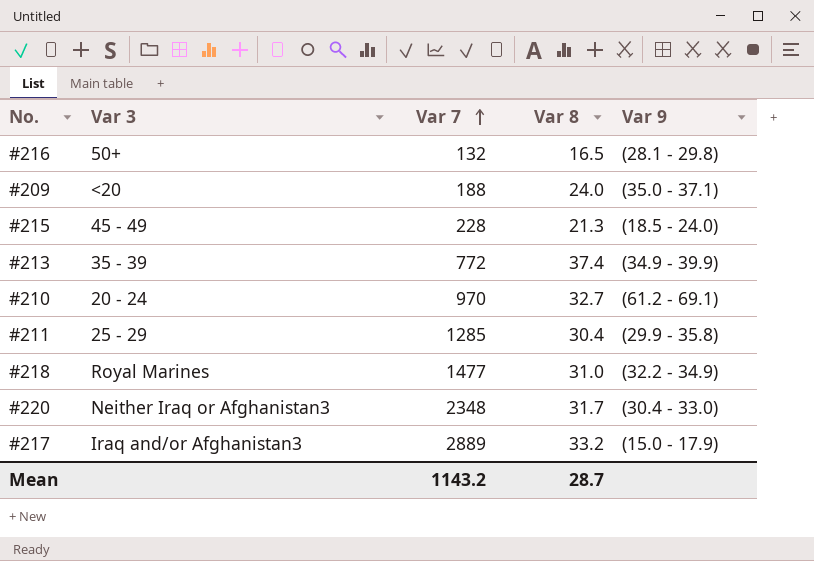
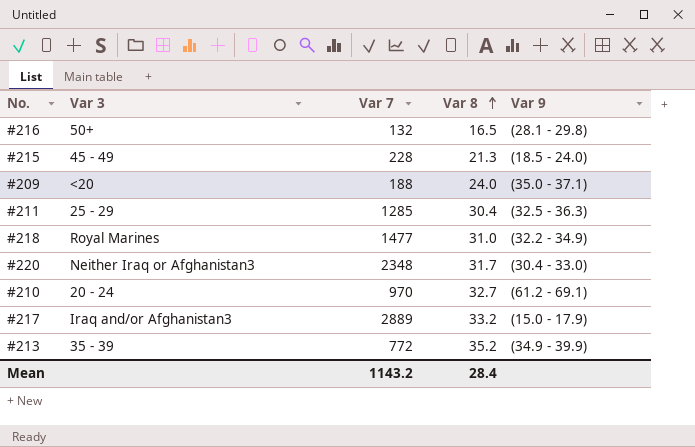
row order: Var 7 ascending -> Var 8 ascending
#211 | Var 9: (29.9 - 35.8) -> (32.5 - 36.3)
#213 | Var 8: 37.4 -> 35.2
Mean | Var 8: 28.7 -> 28.4

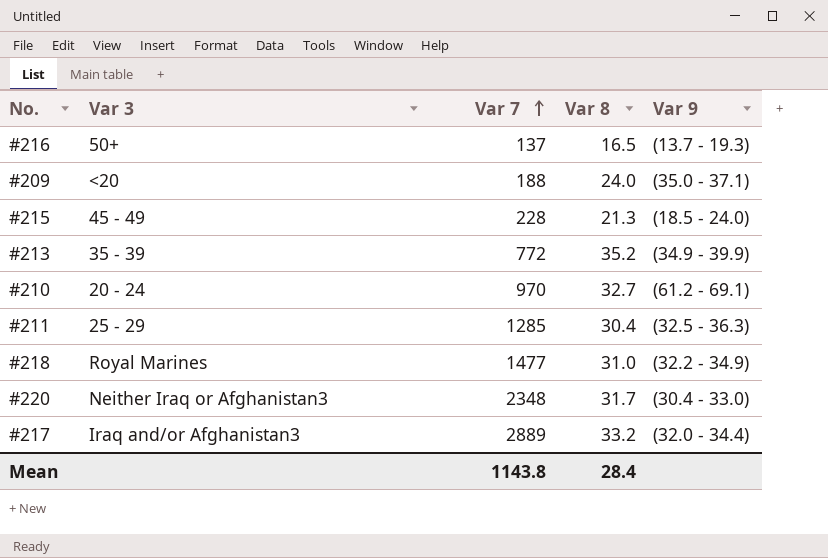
row order: Var 8 ascending -> Var 7 ascending
#216 | Var 7: 132 -> 137
#216 | Var 9: (28.1 - 29.8) -> (13.7 - 19.3)
#217 | Var 9: (15.0 - 17.9) -> (32.0 - 34.4)
Mean | Var 7: 1143.2 -> 1143.8

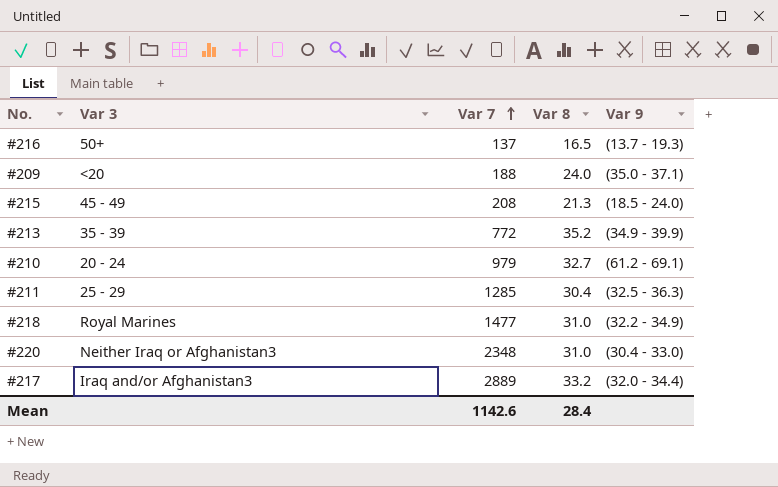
#215 | Var 7: 228 -> 208
#210 | Var 7: 970 -> 979
#220 | Var 8: 31.7 -> 31.0
Mean | Var 7: 1143.8 -> 1142.6

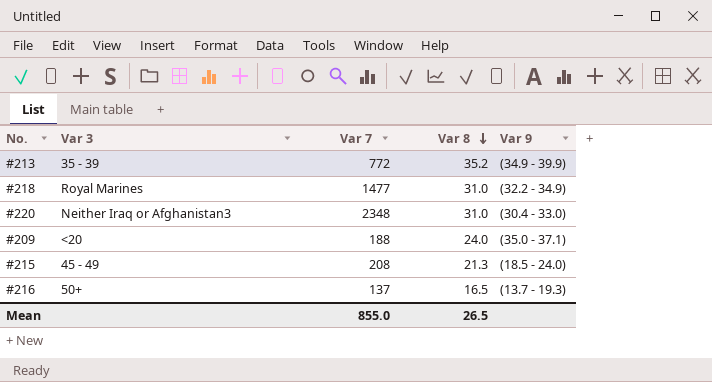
row order: Var 7 ascending -> Var 8 descending
row #210: 20 - 24 | 979 | 32.7 | (61.2 - 69.1) -> none
row #211: 25 - 29 | 1285 | 30.4 | (32.5 - 36.3) -> none
row #217: Iraq and/or Afghanistan3 | 2889 | 33.2 | (32.0 - 34.4) -> none
Mean | Var 7: 1142.6 -> 855.0
Mean | Var 8: 28.4 -> 26.5

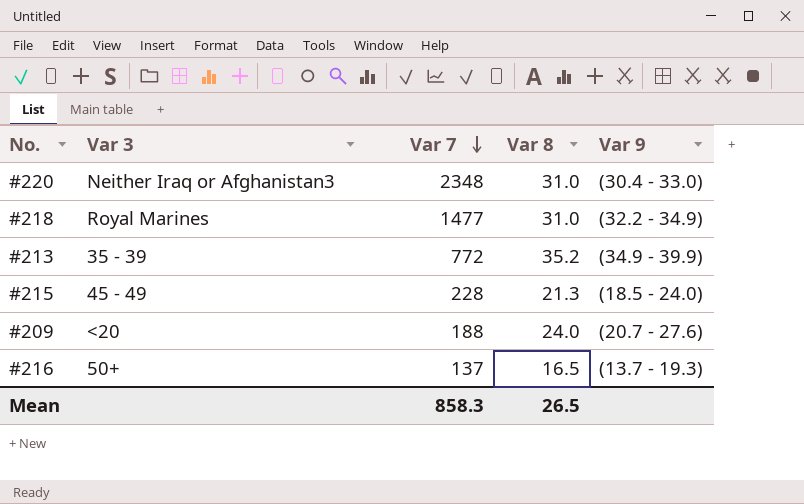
row order: Var 8 descending -> Var 7 descending
#215 | Var 7: 208 -> 228
#209 | Var 9: (35.0 - 37.1) -> (20.7 - 27.6)
Mean | Var 7: 855.0 -> 858.3

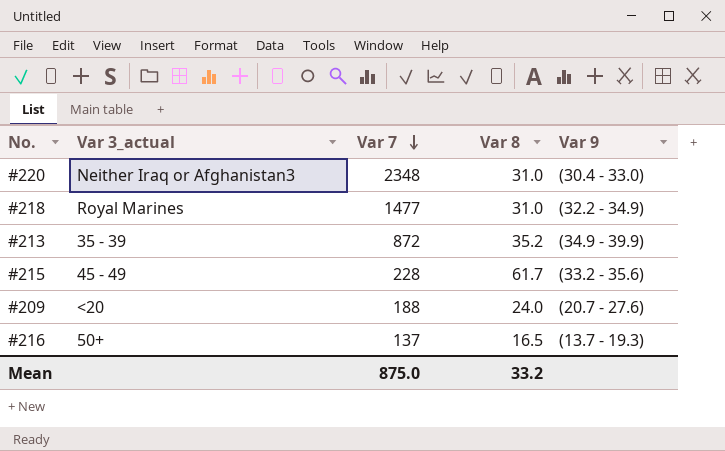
column name: Var 3 -> Var 3_actual
#213 | Var 7: 772 -> 872
#215 | Var 8: 21.3 -> 61.7
#215 | Var 9: (18.5 - 24.0) -> (33.2 - 35.6)
Mean | Var 7: 858.3 -> 875.0
Mean | Var 8: 26.5 -> 33.2

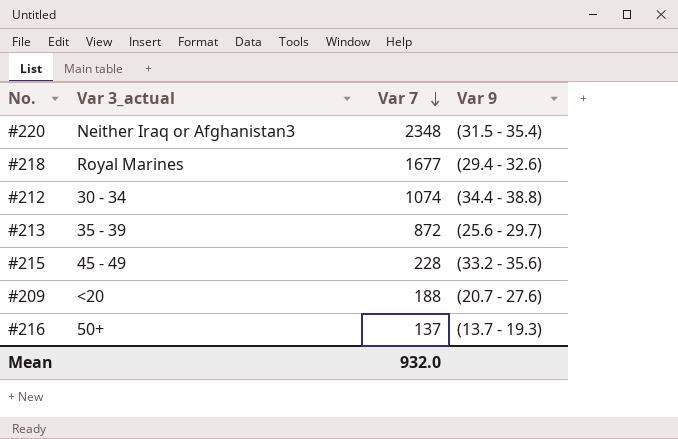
column Var 8 | position: 4 -> none
#220 | Var 9: (30.4 - 33.0) -> (31.5 - 35.4)
#218 | Var 7: 1477 -> 1677
#218 | Var 9: (32.2 - 34.9) -> (29.4 - 32.6)
row #212: none -> 30 - 34 | 1074 | (34.4 - 38.8)
#213 | Var 9: (34.9 - 39.9) -> (25.6 - 29.7)
Mean | Var 7: 875.0 -> 932.0

